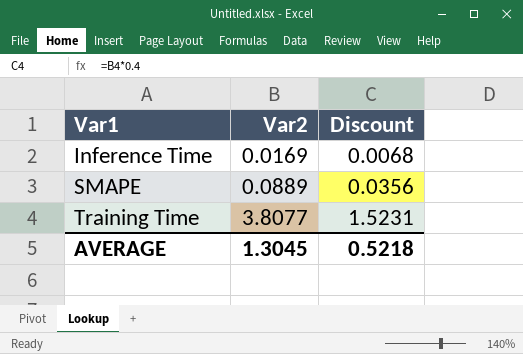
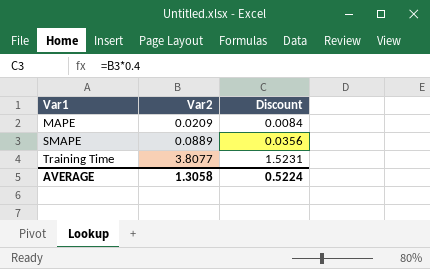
row Inference Time: 0.0169 | 0.0068 -> none
row MAPE: none -> 0.0209 | 0.0084
AVERAGE | Var2: 1.3045 -> 1.3058
AVERAGE | Discount: 0.5218 -> 0.5224

